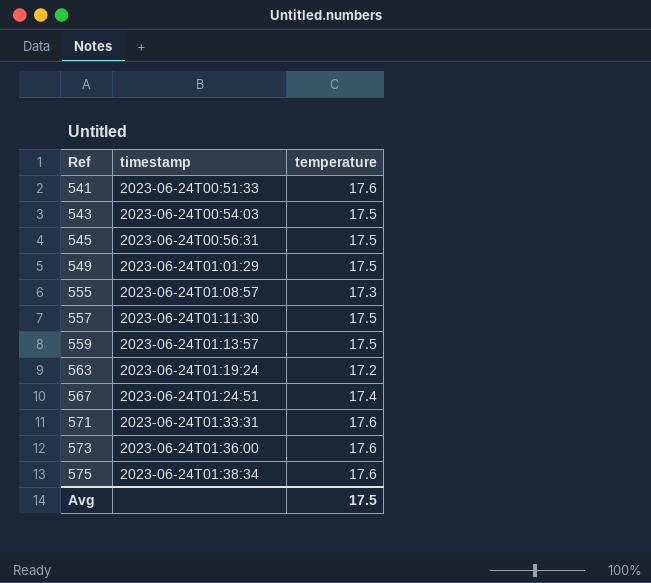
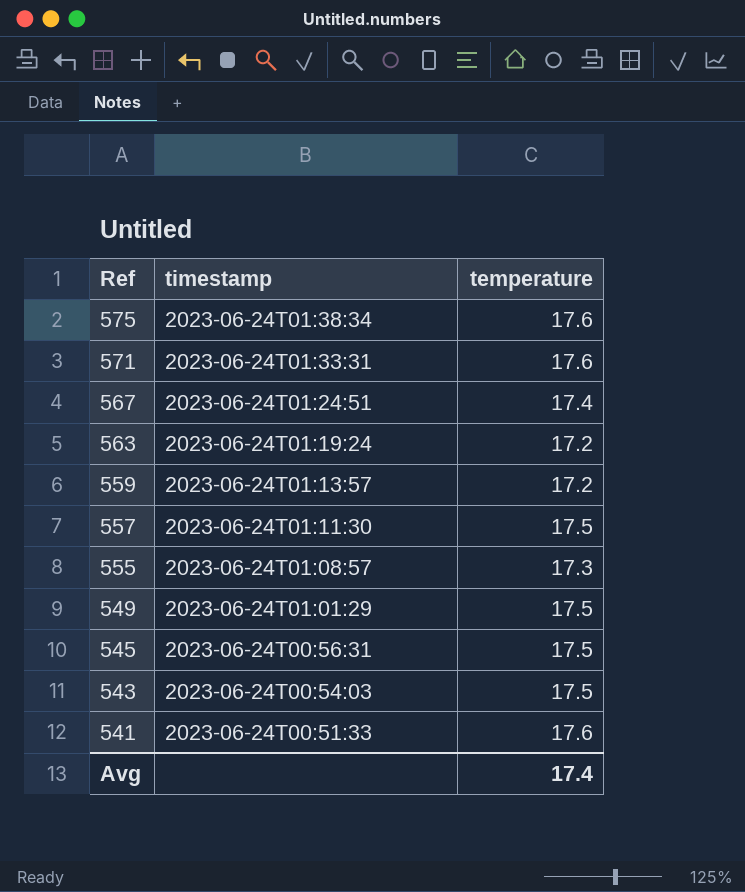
row order: Ref ascending -> Ref descending
row 573: 2023-06-24T01:36:00 | 17.6 -> none
559 | temperature: 17.5 -> 17.2
Avg | temperature: 17.5 -> 17.4

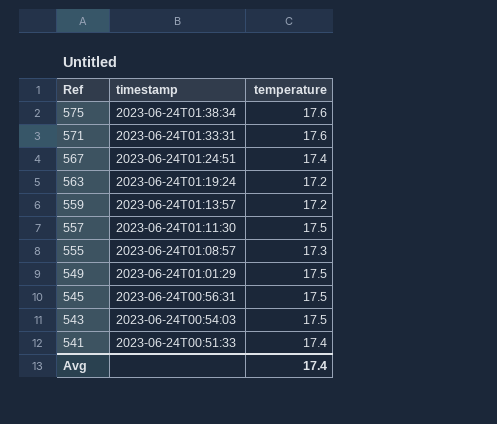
541 | temperature: 17.6 -> 17.4

